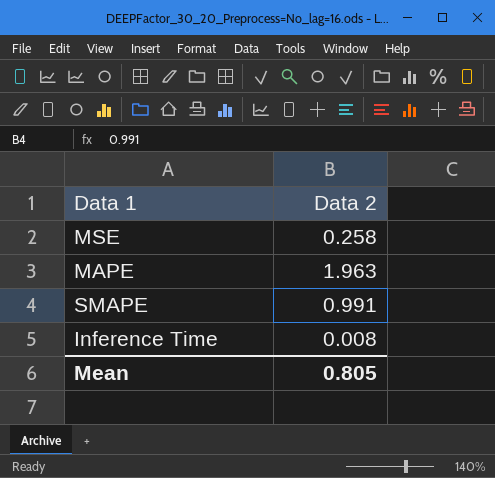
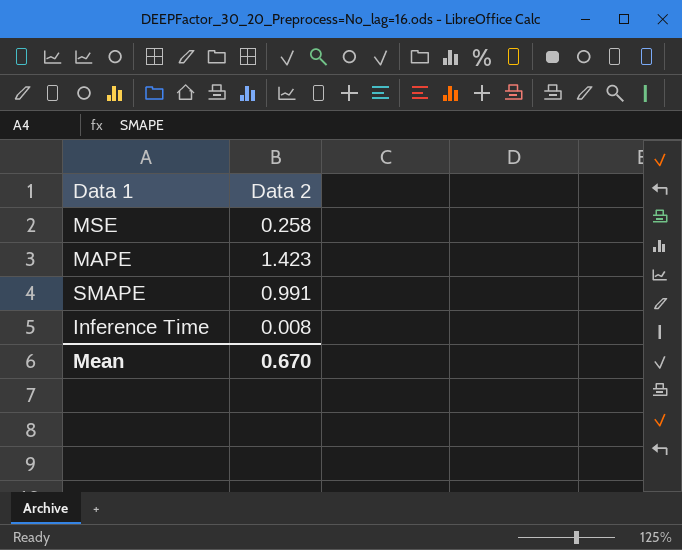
MAPE | Data 2: 1.963 -> 1.423
Mean | Data 2: 0.805 -> 0.670

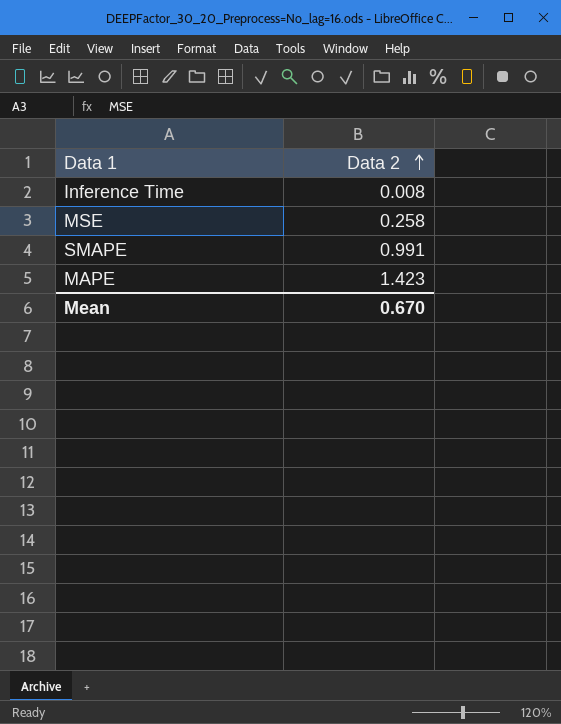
row order: none -> Data 2 ascending

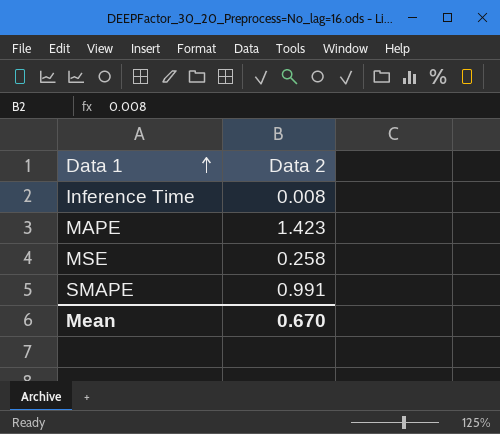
row order: Data 2 ascending -> Data 1 ascending

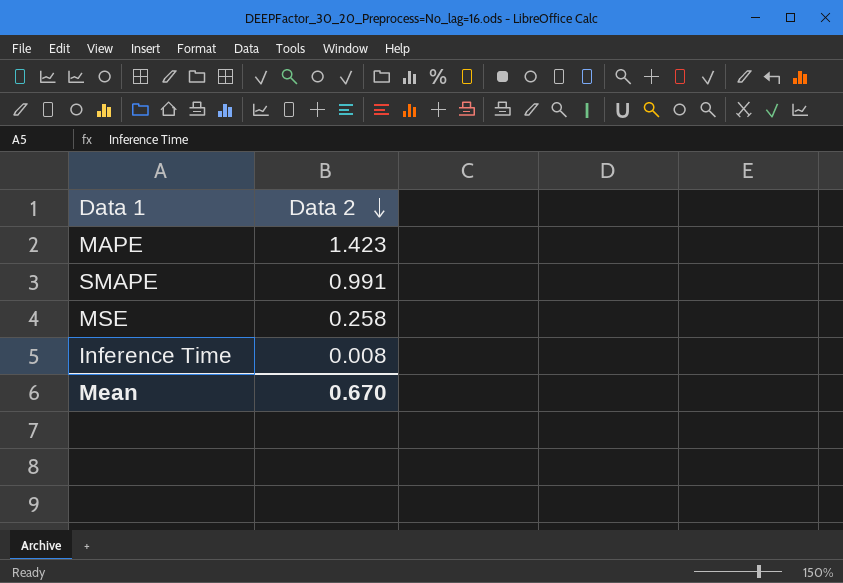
row order: Data 1 ascending -> Data 2 descending

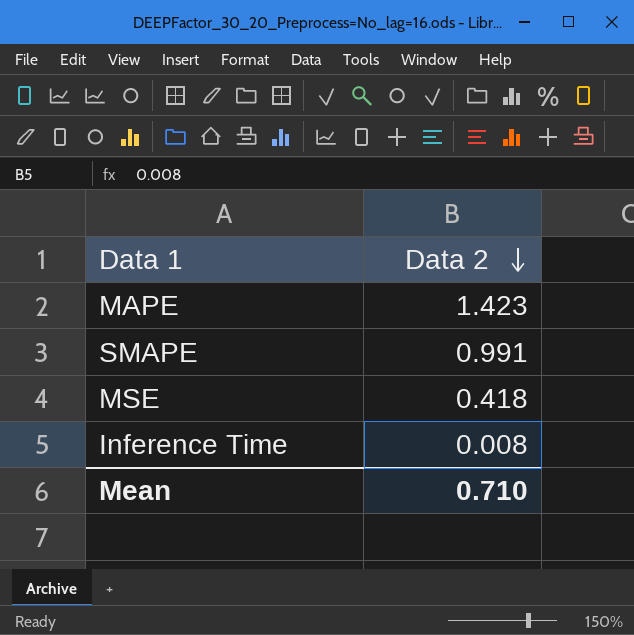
MSE | Data 2: 0.258 -> 0.418
Mean | Data 2: 0.670 -> 0.710

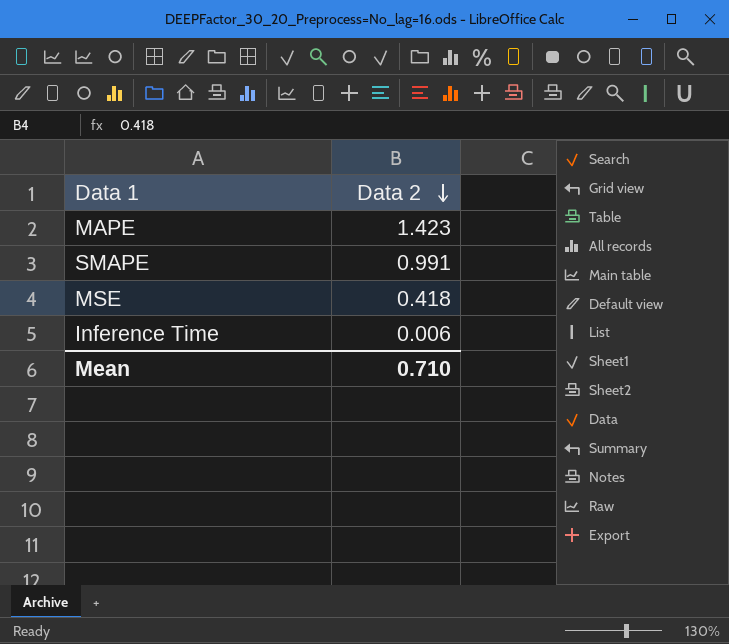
Inference Time | Data 2: 0.008 -> 0.006

